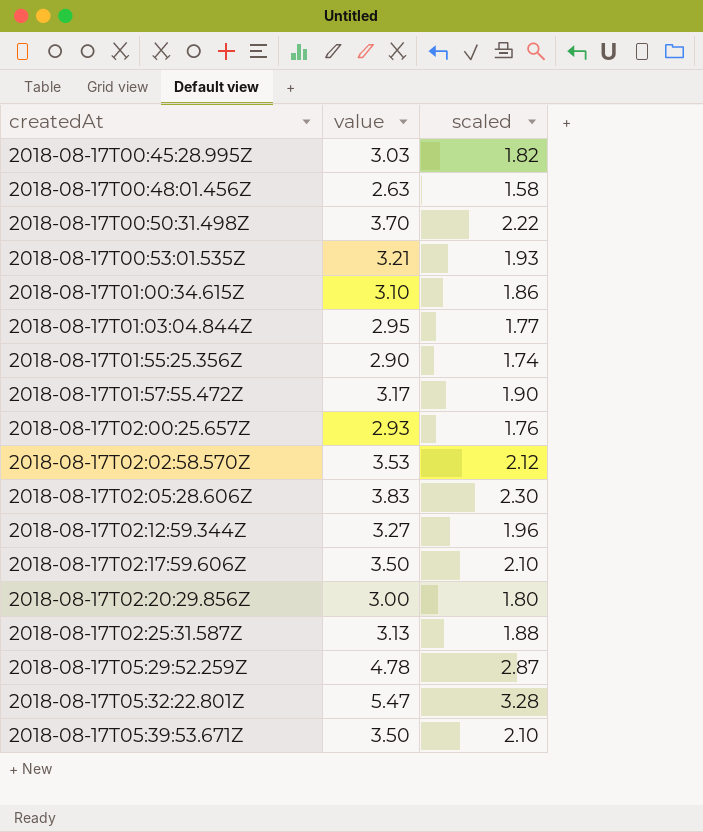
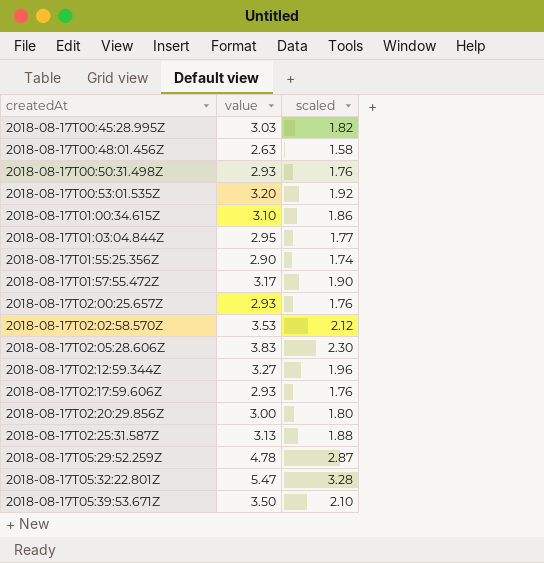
2018-08-17T00:50:31.498Z | value: 3.70 -> 2.93
2018-08-17T00:50:31.498Z | scaled: 2.22 -> 1.76
2018-08-17T00:53:01.535Z | value: 3.21 -> 3.20
2018-08-17T00:53:01.535Z | scaled: 1.93 -> 1.92
2018-08-17T02:17:59.606Z | value: 3.50 -> 2.93
2018-08-17T02:17:59.606Z | scaled: 2.10 -> 1.76

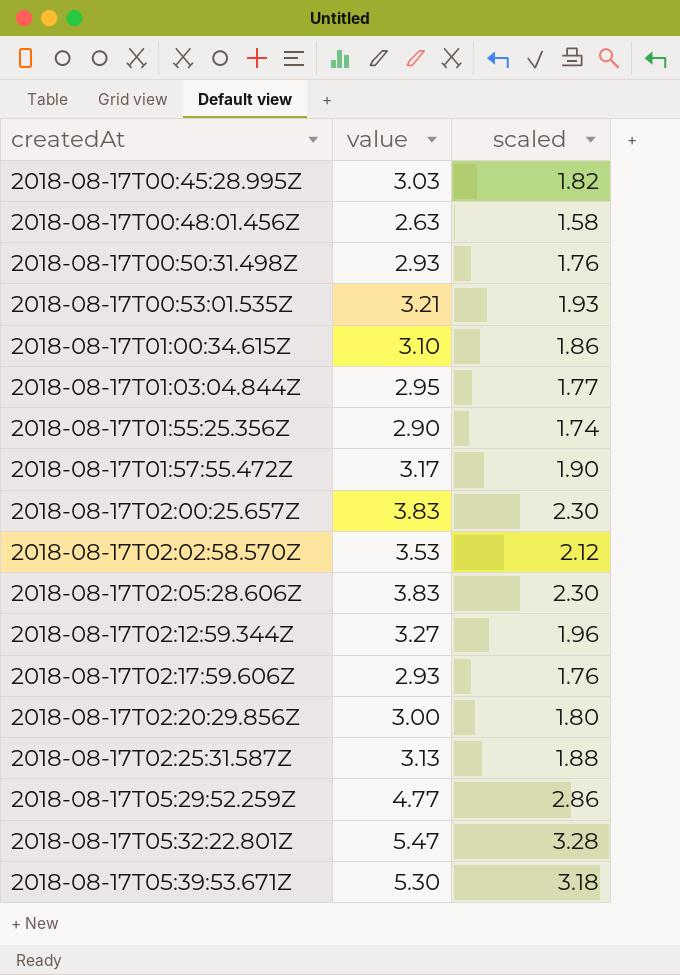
2018-08-17T00:53:01.535Z | value: 3.20 -> 3.21
2018-08-17T00:53:01.535Z | scaled: 1.92 -> 1.93
2018-08-17T02:00:25.657Z | value: 2.93 -> 3.83
2018-08-17T02:00:25.657Z | scaled: 1.76 -> 2.30
2018-08-17T05:29:52.259Z | value: 4.78 -> 4.77
2018-08-17T05:29:52.259Z | scaled: 2.87 -> 2.86
2018-08-17T05:39:53.671Z | value: 3.50 -> 5.30
2018-08-17T05:39:53.671Z | scaled: 2.10 -> 3.18

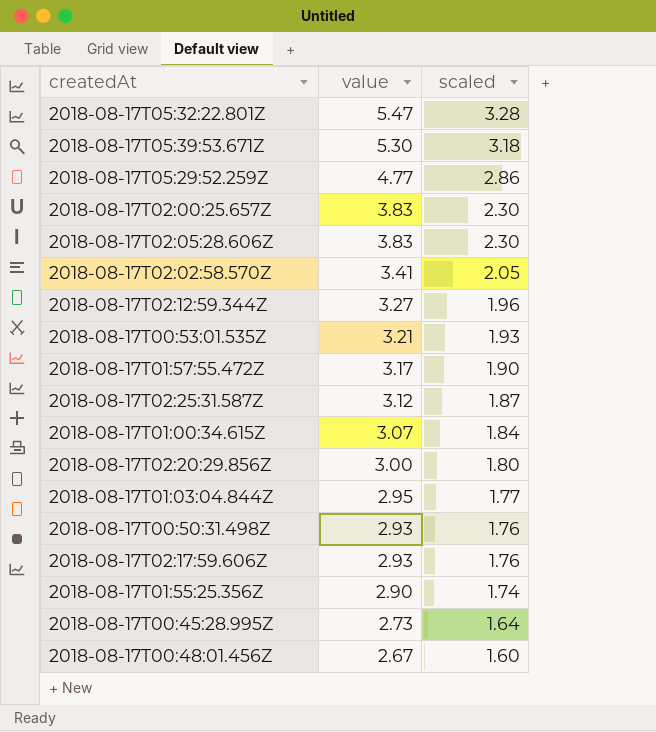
row order: createdAt ascending -> value descending
2018-08-17T02:02:58.570Z | value: 3.53 -> 3.41
2018-08-17T02:02:58.570Z | scaled: 2.12 -> 2.05
2018-08-17T02:25:31.587Z | value: 3.13 -> 3.12
2018-08-17T02:25:31.587Z | scaled: 1.88 -> 1.87
2018-08-17T01:00:34.615Z | value: 3.10 -> 3.07
2018-08-17T01:00:34.615Z | scaled: 1.86 -> 1.84
2018-08-17T00:45:28.995Z | value: 3.03 -> 2.73
2018-08-17T00:45:28.995Z | scaled: 1.82 -> 1.64
2018-08-17T00:48:01.456Z | value: 2.63 -> 2.67
2018-08-17T00:48:01.456Z | scaled: 1.58 -> 1.60

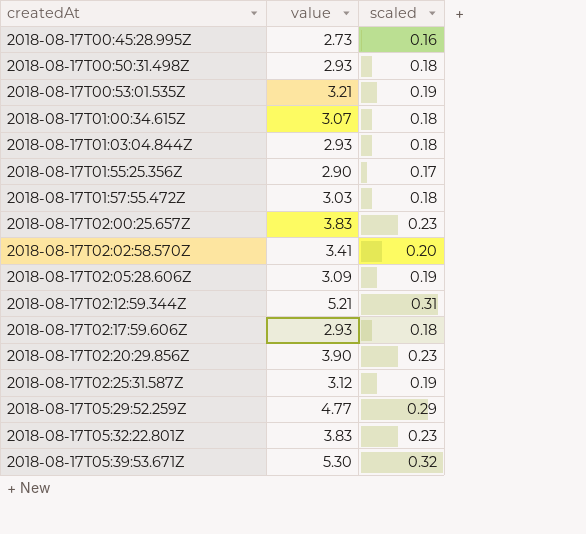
row order: value descending -> createdAt ascending
column scaled | formula: [value] * 0.6 -> [value] * 0.06
row 2018-08-17T00:48:01.456Z: 2.67 | 1.60 -> none
2018-08-17T01:03:04.844Z | value: 2.95 -> 2.93
2018-08-17T01:57:55.472Z | value: 3.17 -> 3.03
2018-08-17T02:05:28.606Z | value: 3.83 -> 3.09
2018-08-17T02:12:59.344Z | value: 3.27 -> 5.21
2018-08-17T02:20:29.856Z | value: 3.00 -> 3.90
2018-08-17T05:32:22.801Z | value: 5.47 -> 3.83

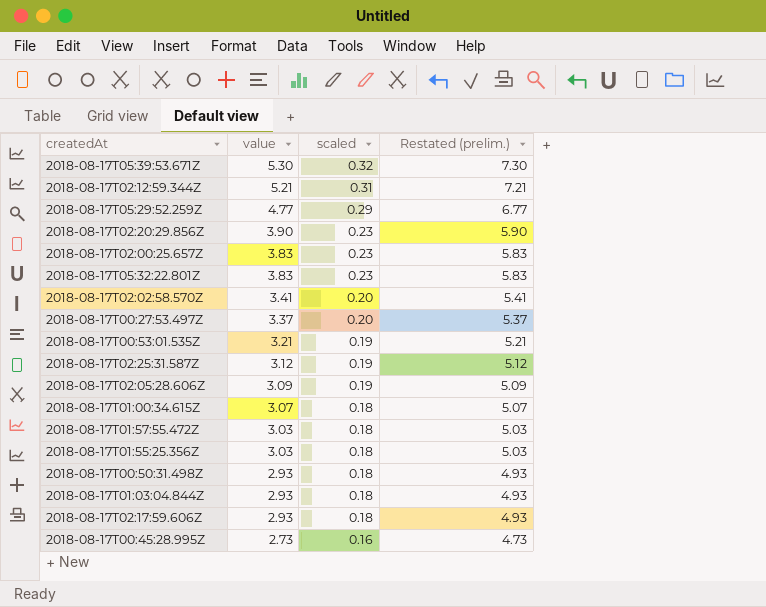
row order: createdAt ascending -> value descending
column Restated (prelim.) | formula: none -> [value] + 2
row 2018-08-17T00:27:53.497Z: none -> 3.37 | 0.20 | 5.37
2018-08-17T01:55:25.356Z | value: 2.90 -> 3.03
2018-08-17T01:55:25.356Z | scaled: 0.17 -> 0.18

